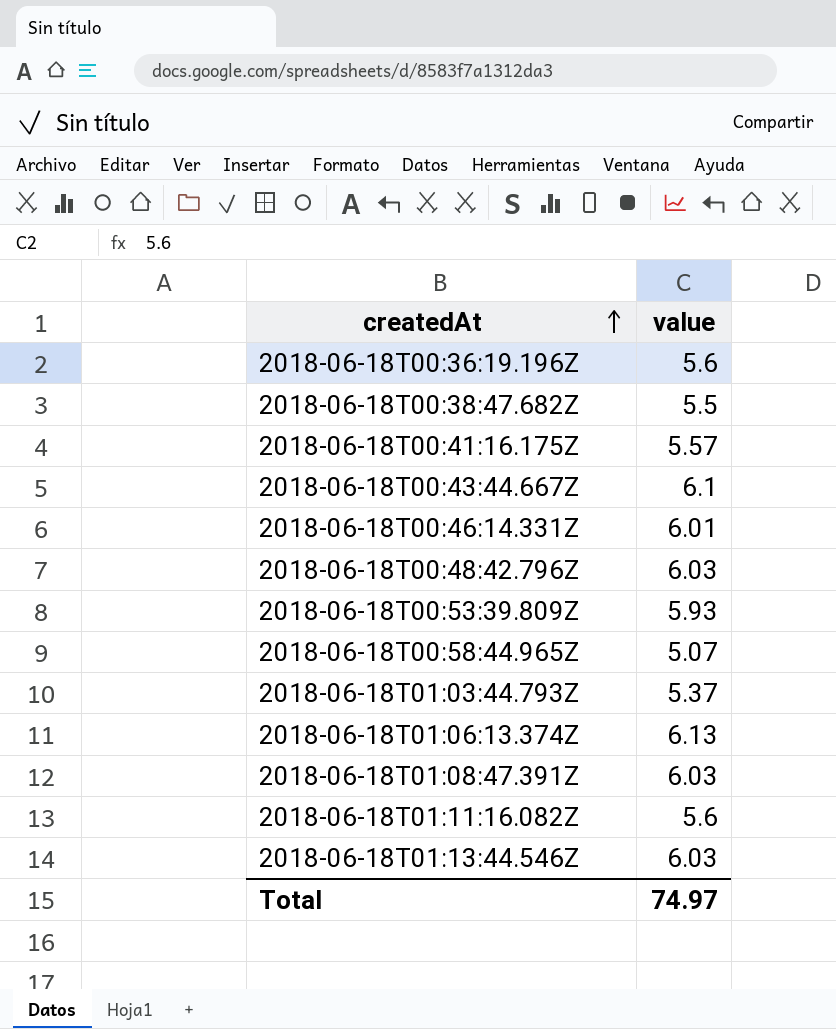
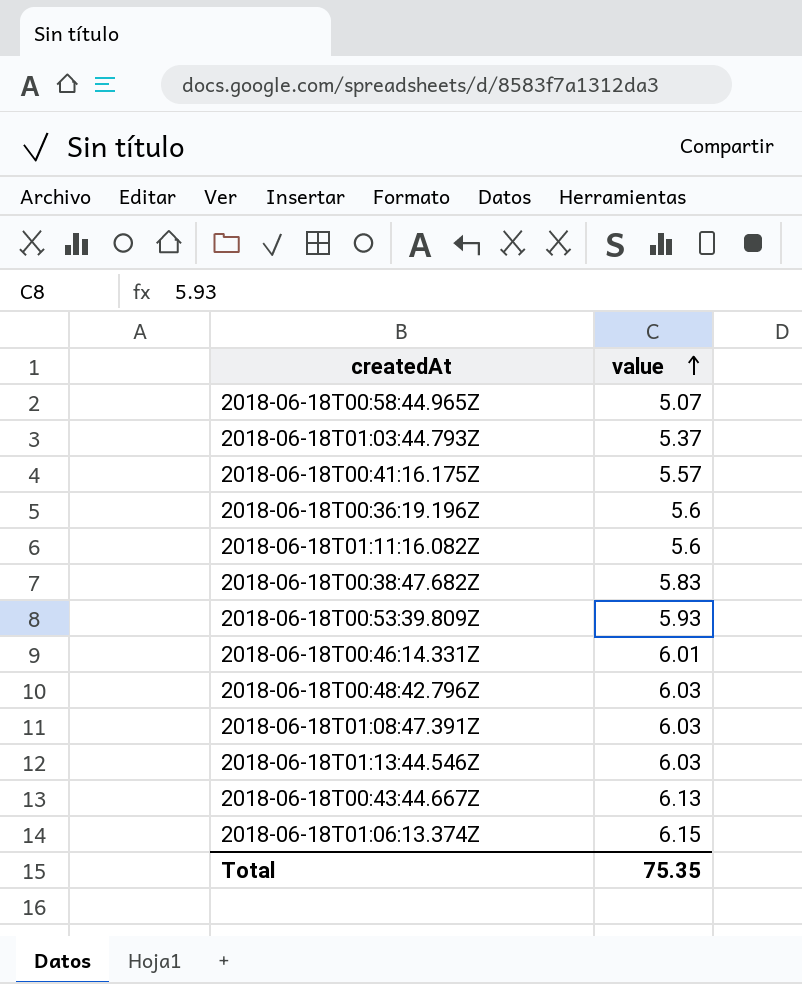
row order: createdAt ascending -> value ascending
2018-06-18T00:38:47.682Z | value: 5.5 -> 5.83
2018-06-18T00:43:44.667Z | value: 6.1 -> 6.13
2018-06-18T01:06:13.374Z | value: 6.13 -> 6.15
Total | value: 74.97 -> 75.35

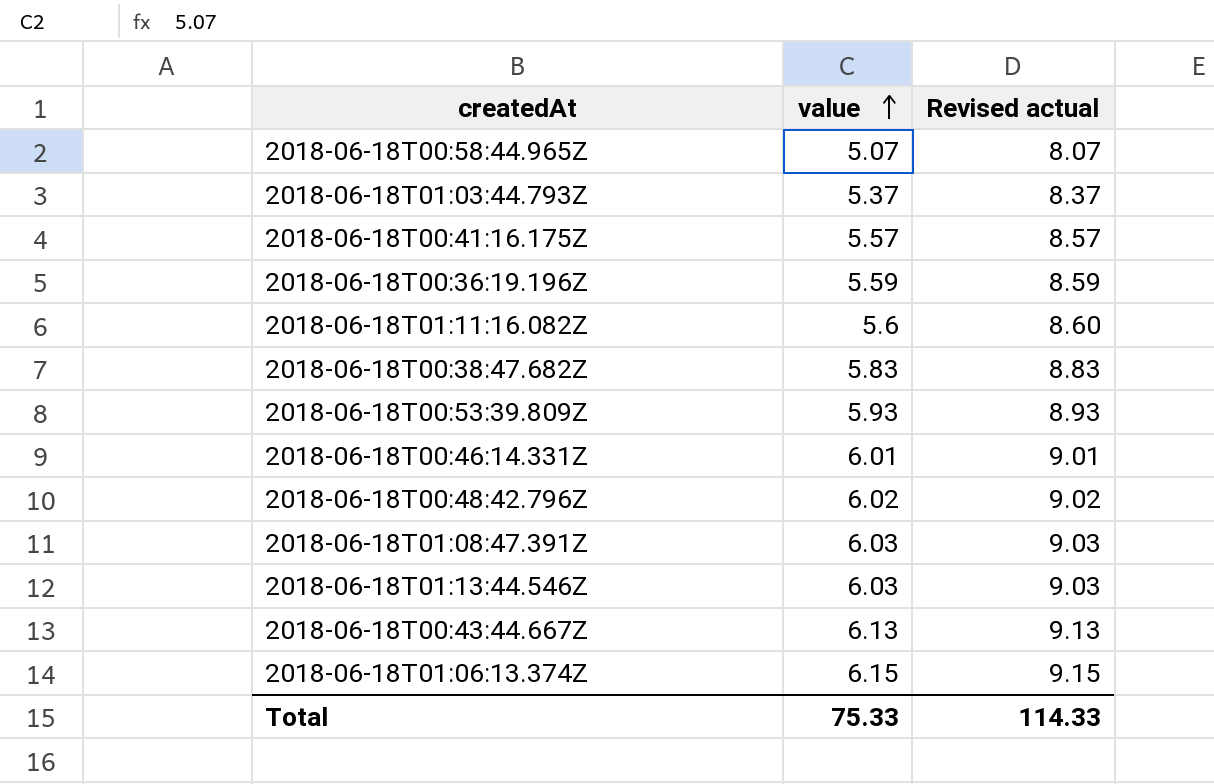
column Revised actual | formula: none -> [value] + 3
2018-06-18T00:36:19.196Z | value: 5.6 -> 5.59
2018-06-18T00:48:42.796Z | value: 6.03 -> 6.02
Total | value: 75.35 -> 75.33

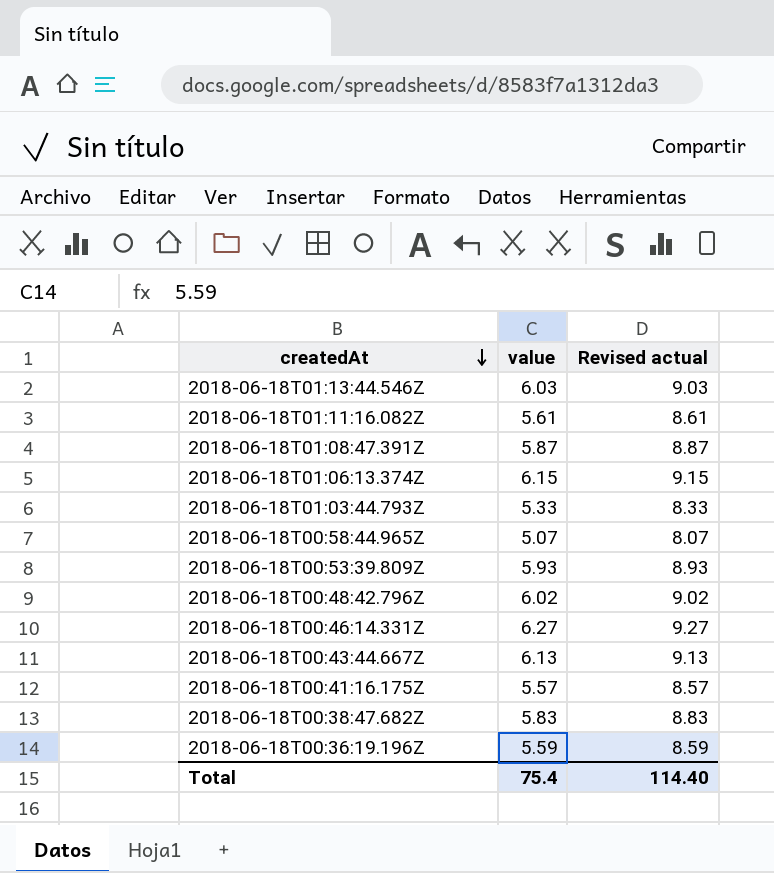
row order: value ascending -> createdAt descending
2018-06-18T01:11:16.082Z | value: 5.6 -> 5.61
2018-06-18T01:11:16.082Z | Revised actual: 8.60 -> 8.61
2018-06-18T01:08:47.391Z | value: 6.03 -> 5.87
2018-06-18T01:08:47.391Z | Revised actual: 9.03 -> 8.87
2018-06-18T01:03:44.793Z | value: 5.37 -> 5.33
2018-06-18T01:03:44.793Z | Revised actual: 8.37 -> 8.33
2018-06-18T00:46:14.331Z | value: 6.01 -> 6.27
2018-06-18T00:46:14.331Z | Revised actual: 9.01 -> 9.27
Total | value: 75.33 -> 75.4
Total | Revised actual: 114.33 -> 114.40

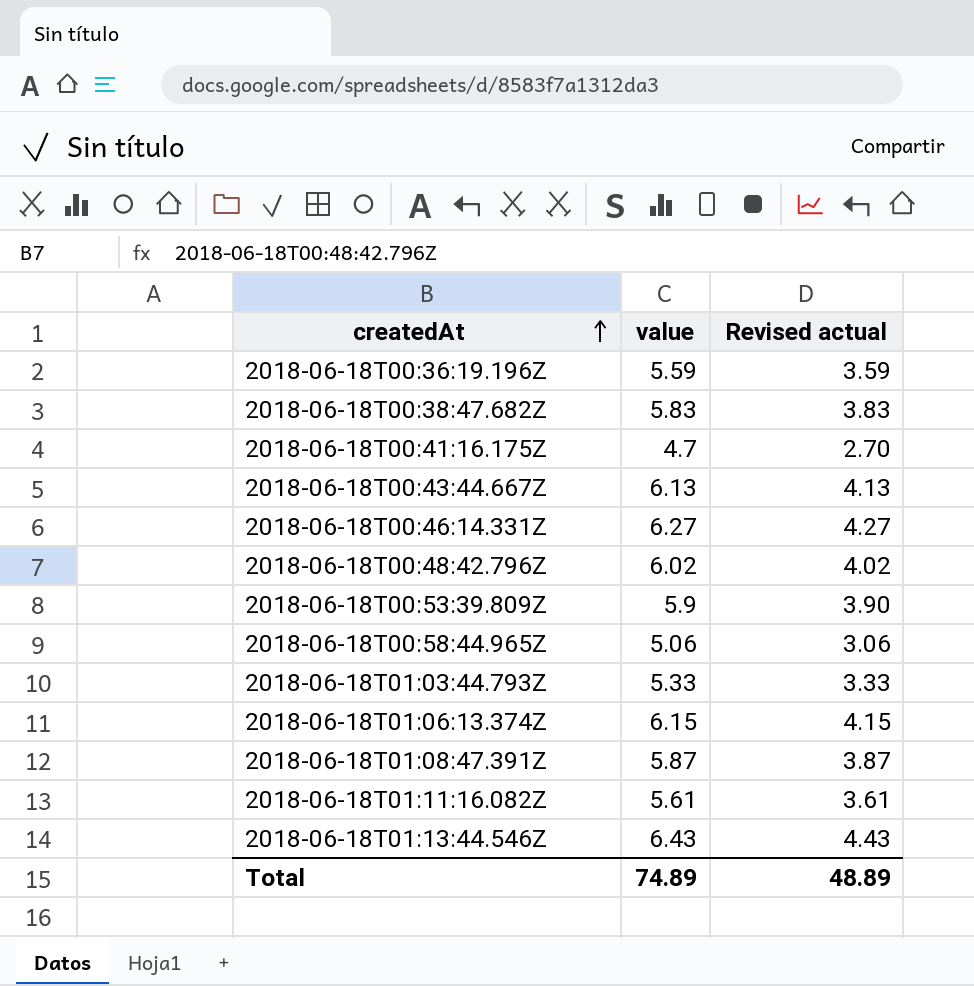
row order: createdAt descending -> createdAt ascending
column Revised actual | formula: [value] + 3 -> [value] - 2
2018-06-18T00:41:16.175Z | value: 5.57 -> 4.7
2018-06-18T00:53:39.809Z | value: 5.93 -> 5.9
2018-06-18T00:58:44.965Z | value: 5.07 -> 5.06
2018-06-18T01:13:44.546Z | value: 6.03 -> 6.43
Total | value: 75.4 -> 74.89
Total | Revised actual: 114.40 -> 48.89

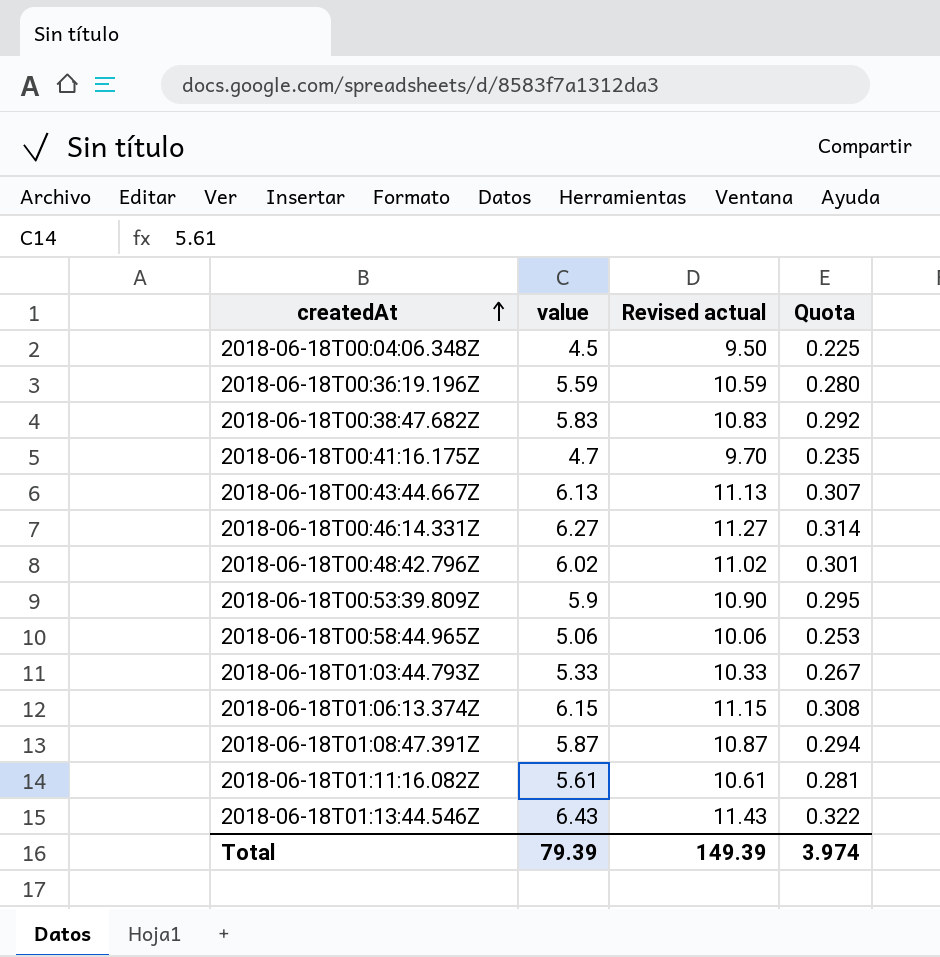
column Revised actual | formula: [value] - 2 -> [value] + 5
column Quota | formula: none -> [value] * 0.05
row 2018-06-18T00:04:06.348Z: none -> 4.5 | 9.50 | 0.225
Total | value: 74.89 -> 79.39
Total | Revised actual: 48.89 -> 149.39

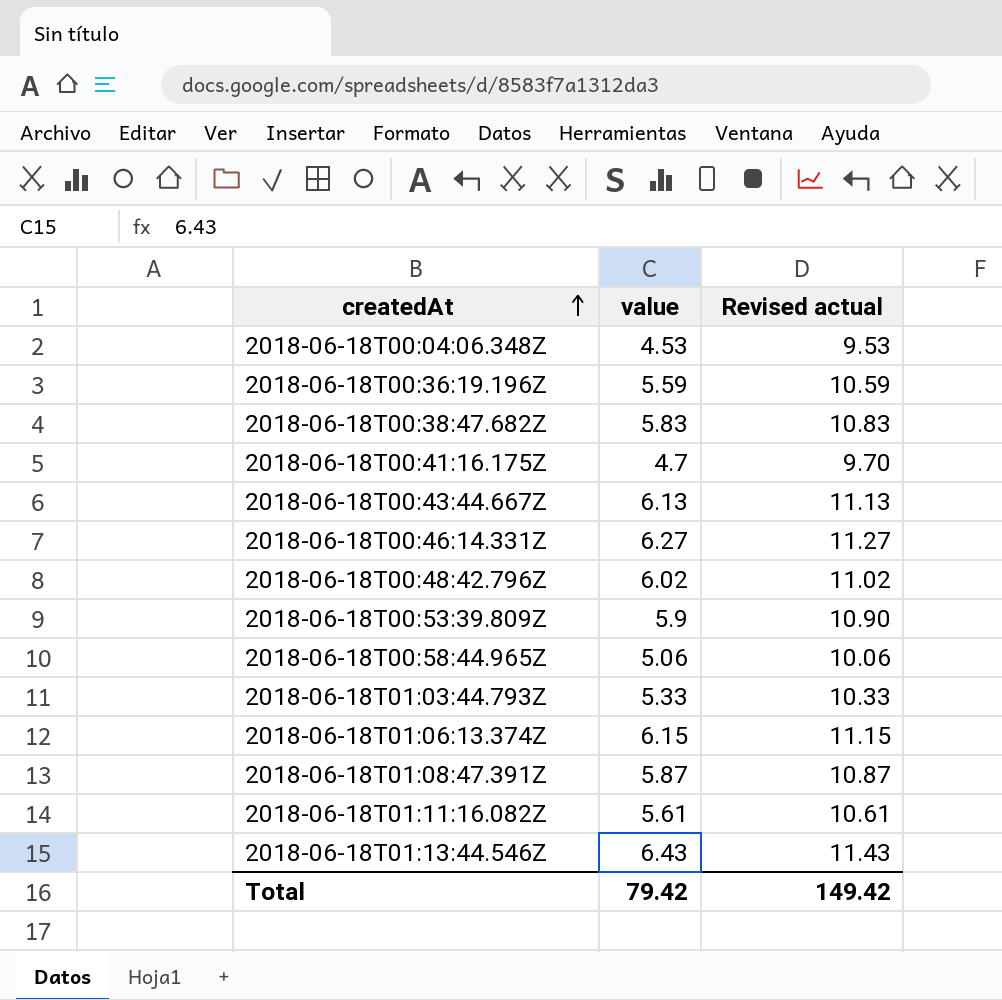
column Quota | formula: [value] * 0.05 -> none
2018-06-18T00:04:06.348Z | value: 4.5 -> 4.53
2018-06-18T00:04:06.348Z | Revised actual: 9.50 -> 9.53
Total | value: 79.39 -> 79.42
Total | Revised actual: 149.39 -> 149.42

